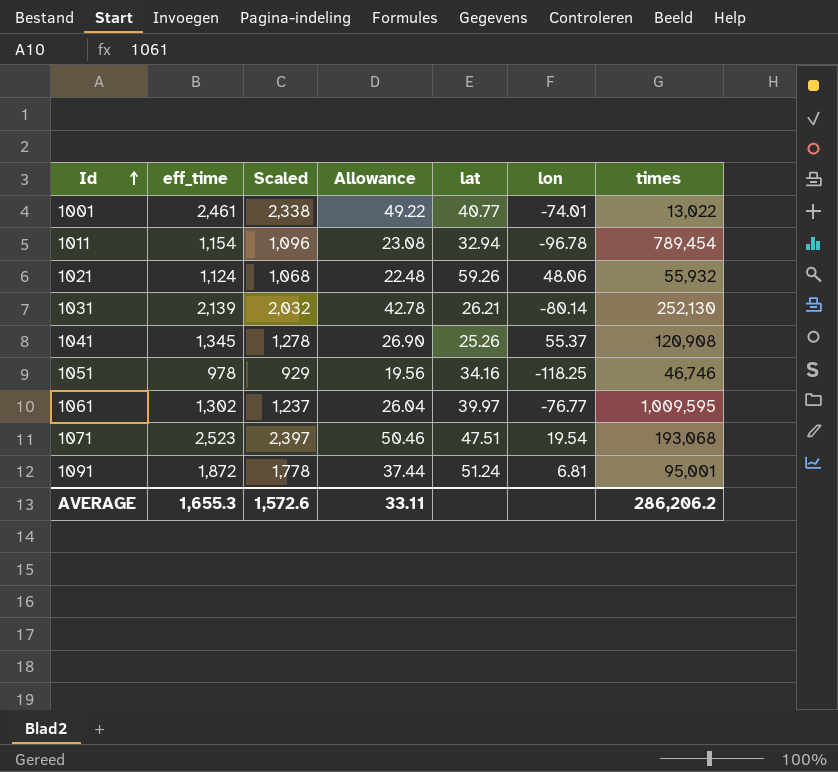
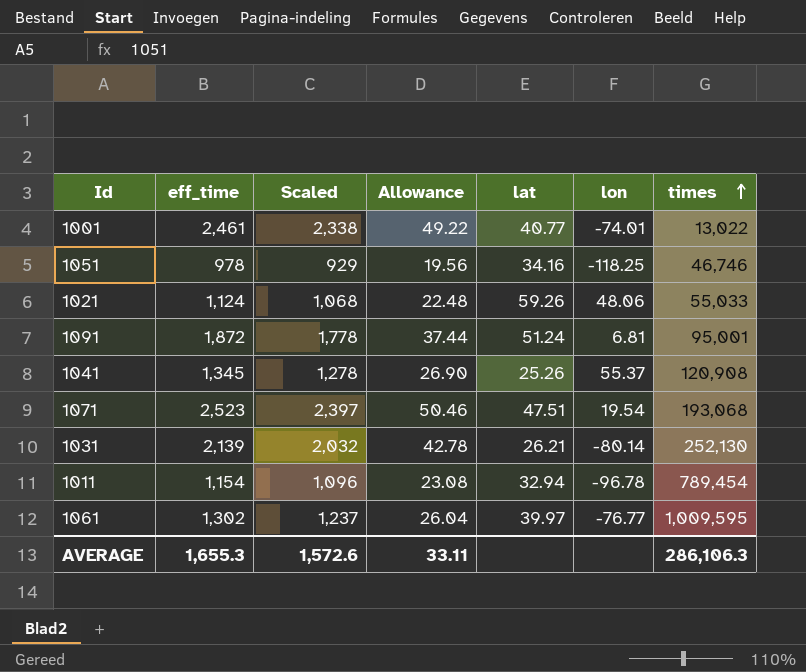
row order: Id ascending -> times ascending
1021 | times: 55,932 -> 55,033
AVERAGE | times: 286,206.2 -> 286,106.3

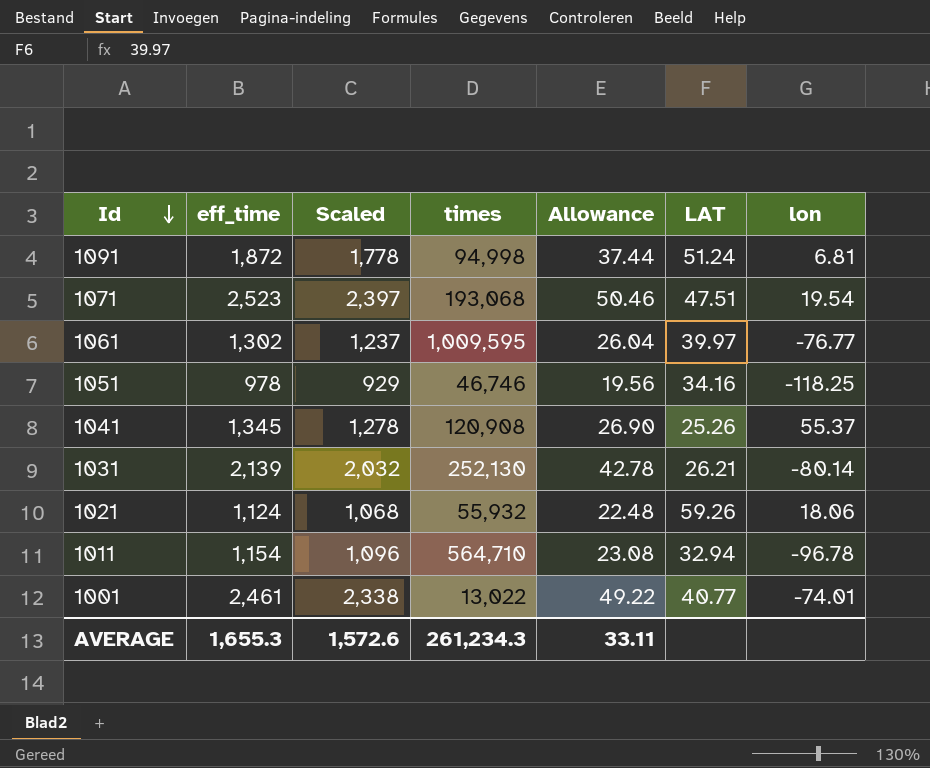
row order: times ascending -> Id descending
column times | position: 7 -> 4
column name: lat -> LAT
1091 | times: 95,001 -> 94,998
1021 | times: 55,033 -> 55,932
1021 | lon: 48.06 -> 18.06
1011 | times: 789,454 -> 564,710
AVERAGE | times: 286,106.3 -> 261,234.3

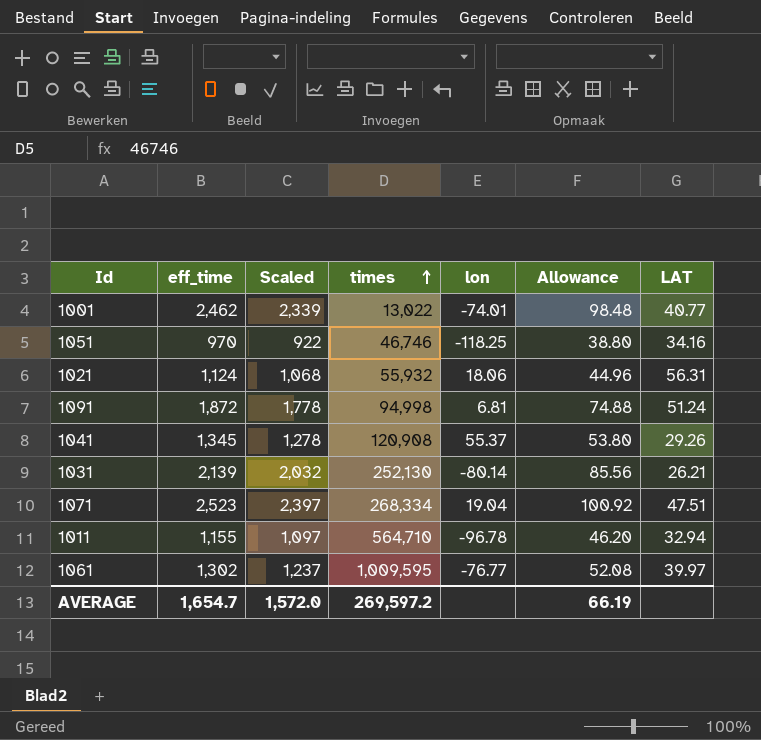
row order: Id descending -> times ascending
column lon | position: 7 -> 5
column Allowance | formula: [eff_time] * 0.02 -> [eff_time] * 0.04
1001 | eff_time: 2,461 -> 2,462
1001 | Scaled: 2,338 -> 2,339
1051 | eff_time: 978 -> 970
1051 | Scaled: 929 -> 922
1021 | LAT: 59.26 -> 56.31
1041 | LAT: 25.26 -> 29.26
1071 | times: 193,068 -> 268,334
1071 | lon: 19.54 -> 19.04
1011 | eff_time: 1,154 -> 1,155
1011 | Scaled: 1,096 -> 1,097
AVERAGE | eff_time: 1,655.3 -> 1,654.7
AVERAGE | Scaled: 1,572.6 -> 1,572.0
AVERAGE | times: 261,234.3 -> 269,597.2
AVERAGE | Allowance: 33.11 -> 66.19

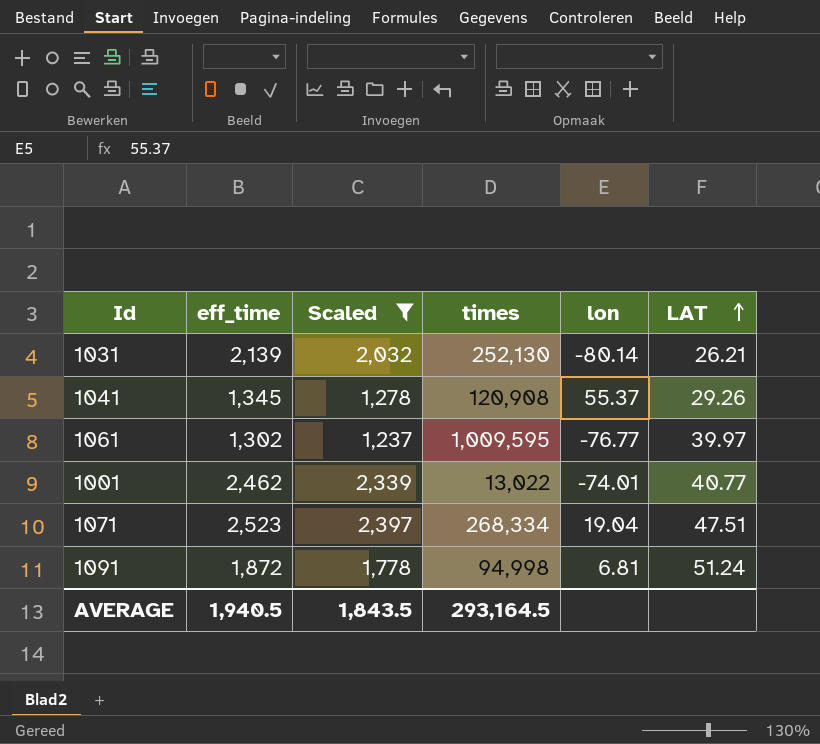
filter: none -> Scaled >= 1,237
row order: times ascending -> LAT ascending
column Allowance | formula: [eff_time] * 0.04 -> none
AVERAGE | eff_time: 1,654.7 -> 1,940.5
AVERAGE | Scaled: 1,572.0 -> 1,843.5
AVERAGE | times: 269,597.2 -> 293,164.5

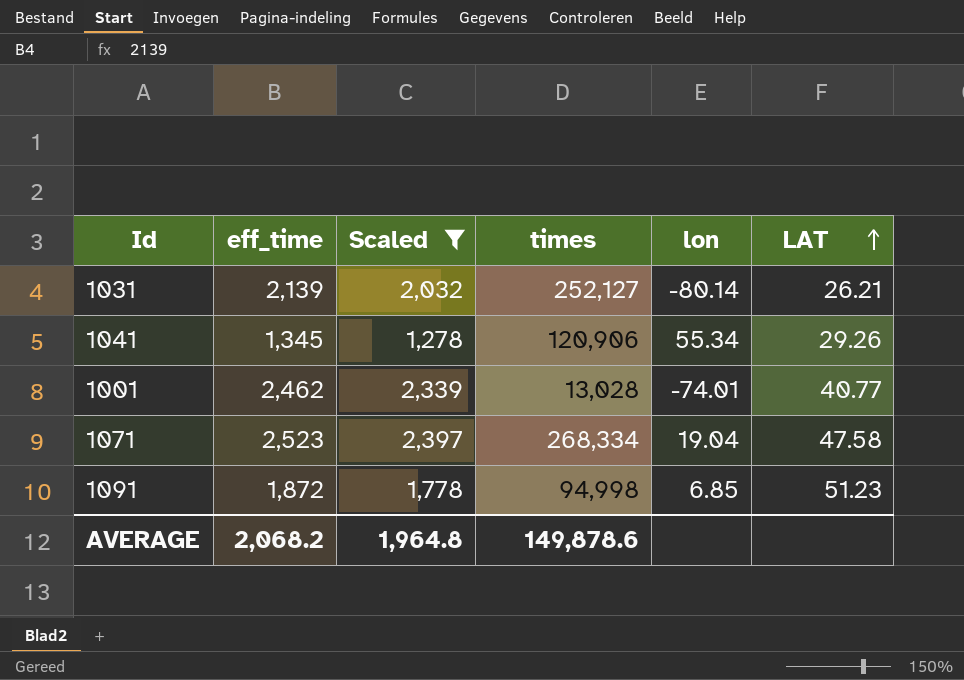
row 1061: 1,302 | 1,237 | 1,009,595 | -76.77 | 39.97 -> none
1031 | times: 252,130 -> 252,127
1041 | times: 120,908 -> 120,906
1041 | lon: 55.37 -> 55.34
1001 | times: 13,022 -> 13,028
1071 | LAT: 47.51 -> 47.58
1091 | lon: 6.81 -> 6.85
1091 | LAT: 51.24 -> 51.23
AVERAGE | eff_time: 1,940.5 -> 2,068.2
AVERAGE | Scaled: 1,843.5 -> 1,964.8
AVERAGE | times: 293,164.5 -> 149,878.6

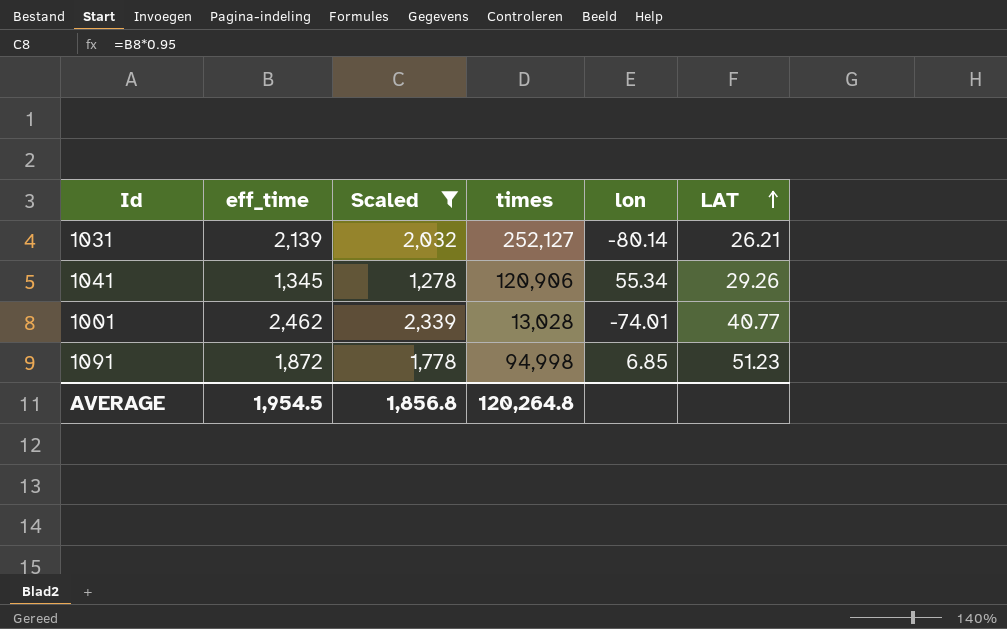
row 1071: 2,523 | 2,397 | 268,334 | 19.04 | 47.58 -> none
AVERAGE | eff_time: 2,068.2 -> 1,954.5
AVERAGE | Scaled: 1,964.8 -> 1,856.8
AVERAGE | times: 149,878.6 -> 120,264.8

